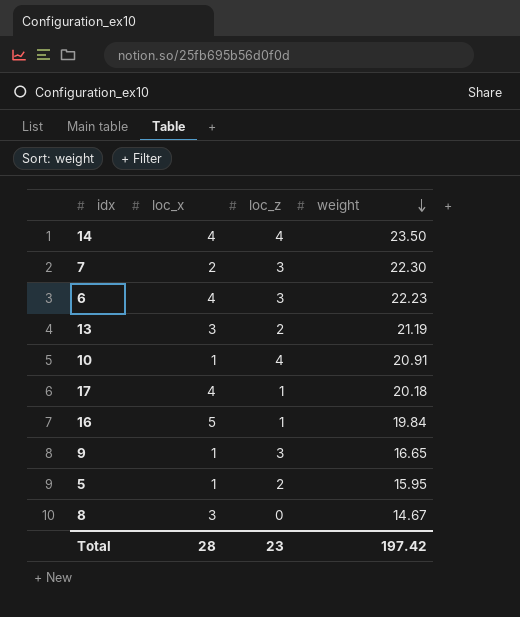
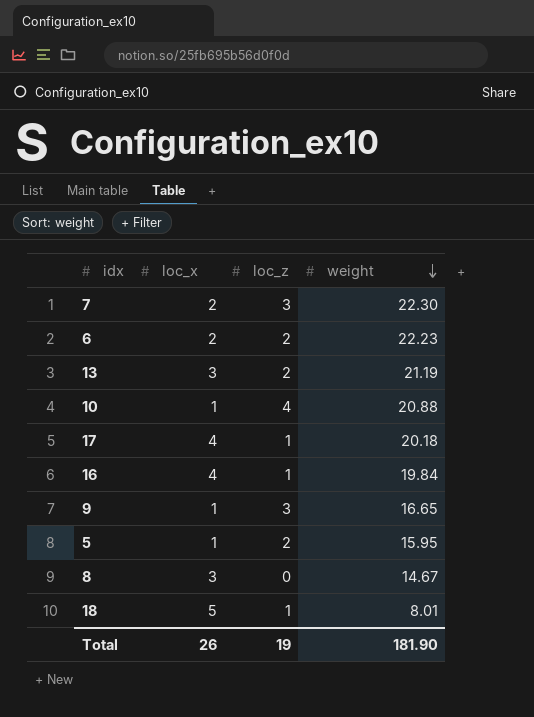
row 14: 4 | 4 | 23.50 -> none
6 | loc_x: 4 -> 2
6 | loc_z: 3 -> 2
10 | weight: 20.91 -> 20.88
16 | loc_x: 5 -> 4
row 18: none -> 5 | 1 | 8.01
Total | loc_x: 28 -> 26
Total | loc_z: 23 -> 19
Total | weight: 197.42 -> 181.90

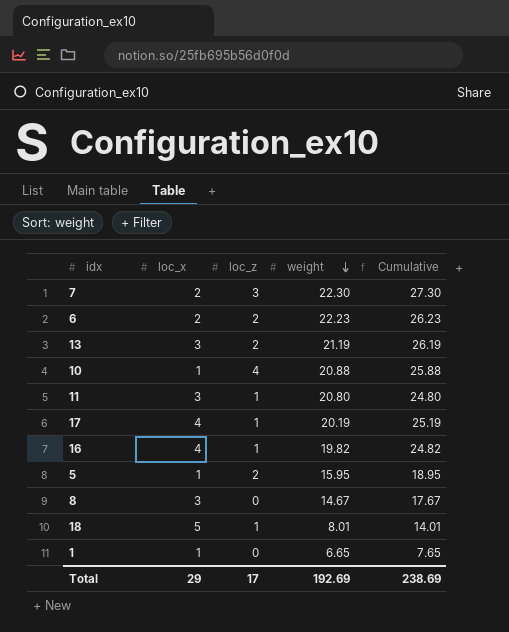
column Cumulative | formula: none -> [loc_x] + [loc_z] + [weight]
row 9: 1 | 3 | 16.65 -> none
row 11: none -> 3 | 1 | 20.80 | 24.80
17 | weight: 20.18 -> 20.19
16 | weight: 19.84 -> 19.82
row 1: none -> 1 | 0 | 6.65 | 7.65
Total | loc_x: 26 -> 29
Total | loc_z: 19 -> 17
Total | weight: 181.90 -> 192.69

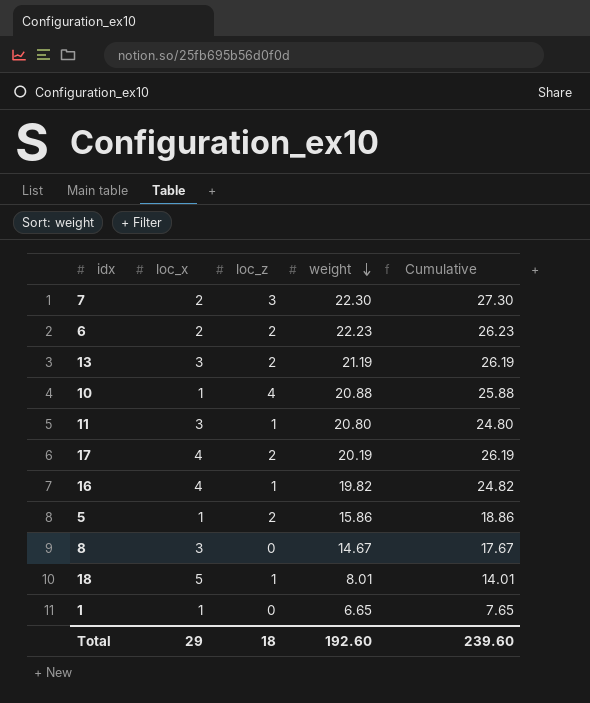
17 | loc_z: 1 -> 2
17 | Cumulative: 25.19 -> 26.19
5 | weight: 15.95 -> 15.86
5 | Cumulative: 18.95 -> 18.86
Total | loc_z: 17 -> 18
Total | weight: 192.69 -> 192.60
Total | Cumulative: 238.69 -> 239.60

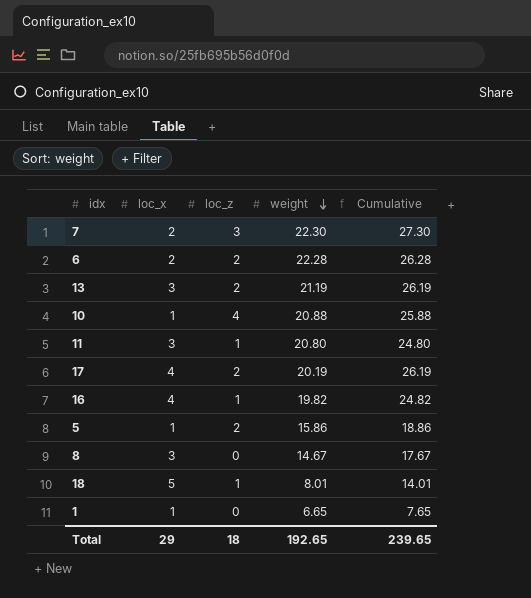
6 | weight: 22.23 -> 22.28
6 | Cumulative: 26.23 -> 26.28
Total | weight: 192.60 -> 192.65
Total | Cumulative: 239.60 -> 239.65

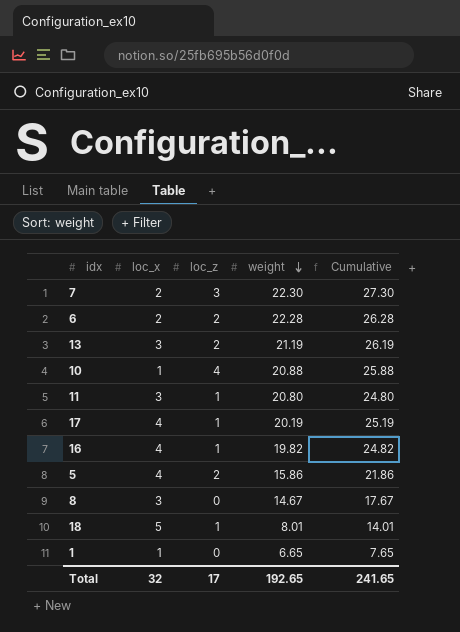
17 | loc_z: 2 -> 1
17 | Cumulative: 26.19 -> 25.19
5 | loc_x: 1 -> 4
5 | Cumulative: 18.86 -> 21.86
Total | loc_x: 29 -> 32
Total | loc_z: 18 -> 17
Total | Cumulative: 239.65 -> 241.65

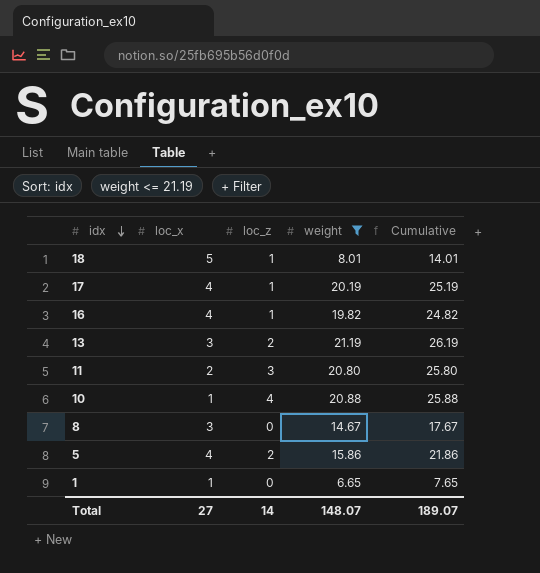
filter: none -> weight <= 21.19
row order: weight descending -> idx descending
11 | loc_x: 3 -> 2
11 | loc_z: 1 -> 3
11 | Cumulative: 24.80 -> 25.80
Total | loc_x: 32 -> 27
Total | loc_z: 17 -> 14
Total | weight: 192.65 -> 148.07
Total | Cumulative: 241.65 -> 189.07

